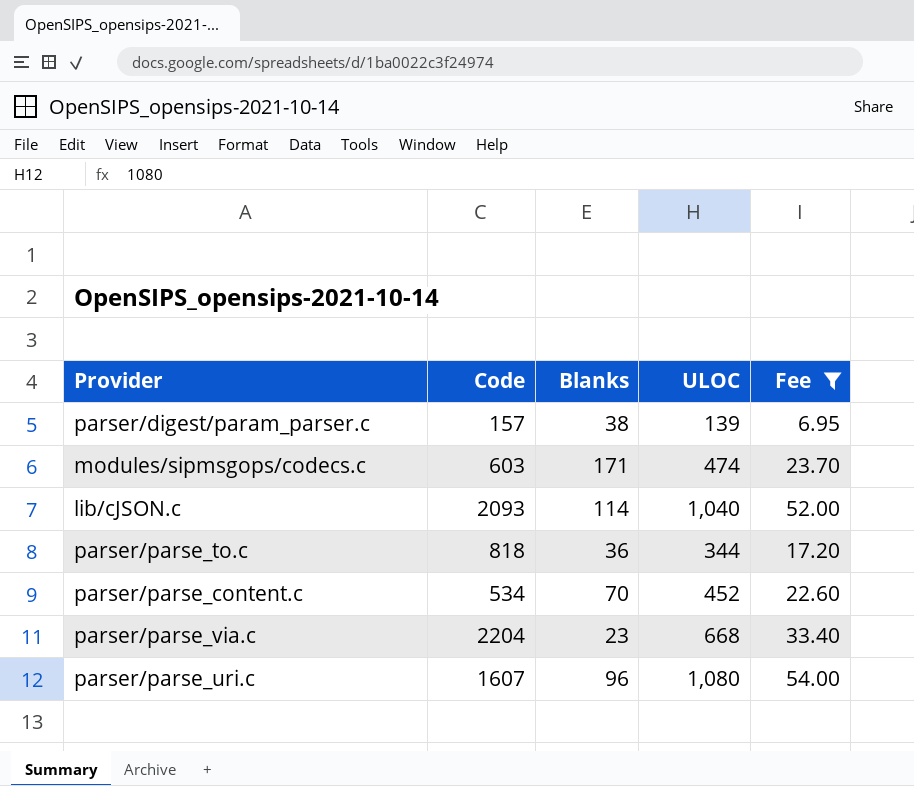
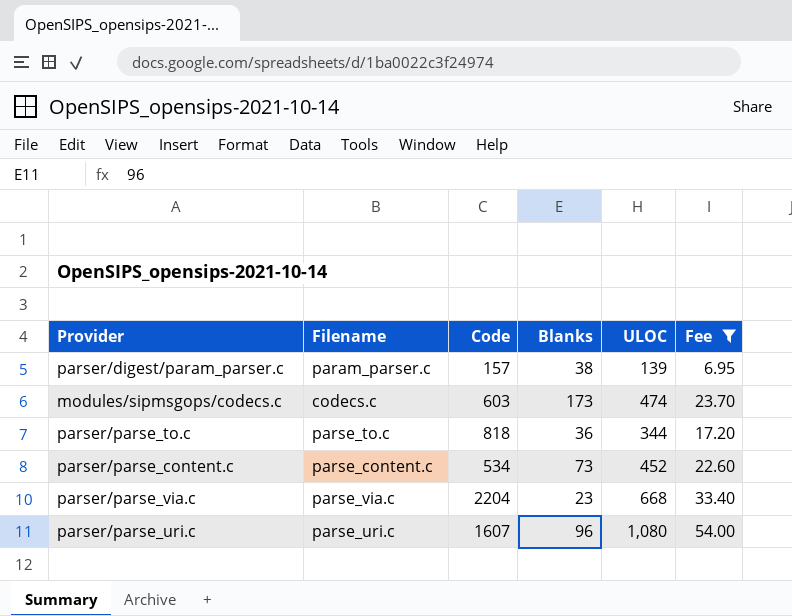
column Filename | position: none -> 2
row lib/cJSON.c: 2093 | 114 | 1,040 | 52.00 -> none
modules/sipmsgops/codecs.c | Blanks: 171 -> 173
parser/parse_content.c | Blanks: 70 -> 73

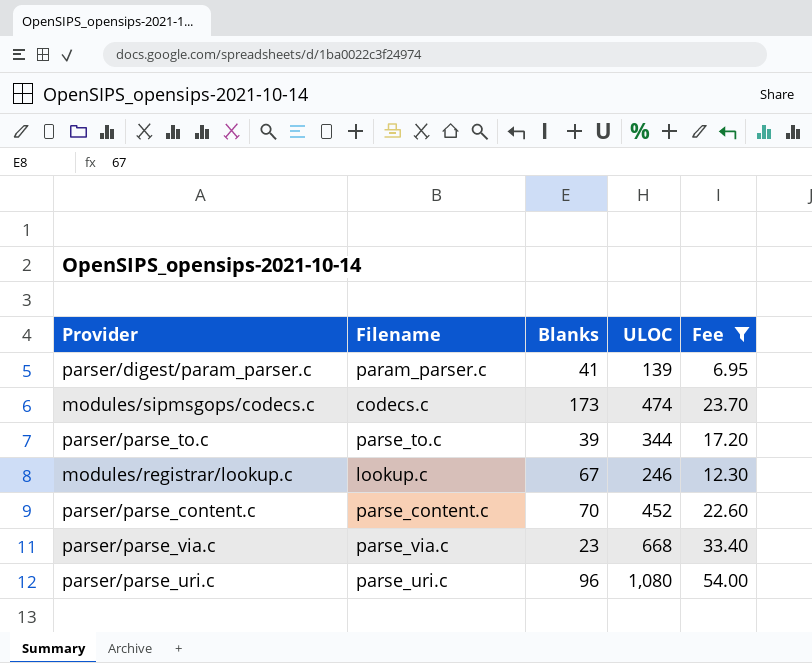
column Code | position: 3 -> none
parser/digest/param_parser.c | Blanks: 38 -> 41
parser/parse_to.c | Blanks: 36 -> 39
row modules/registrar/lookup.c: none -> lookup.c | 67 | 246 | 12.30
parser/parse_content.c | Blanks: 73 -> 70

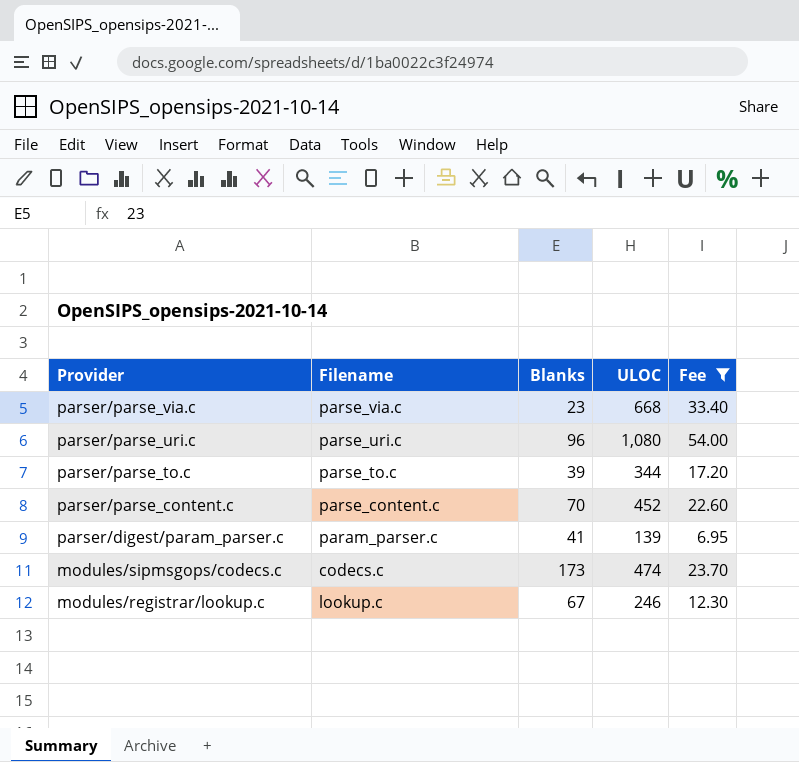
row order: none -> Provider descending

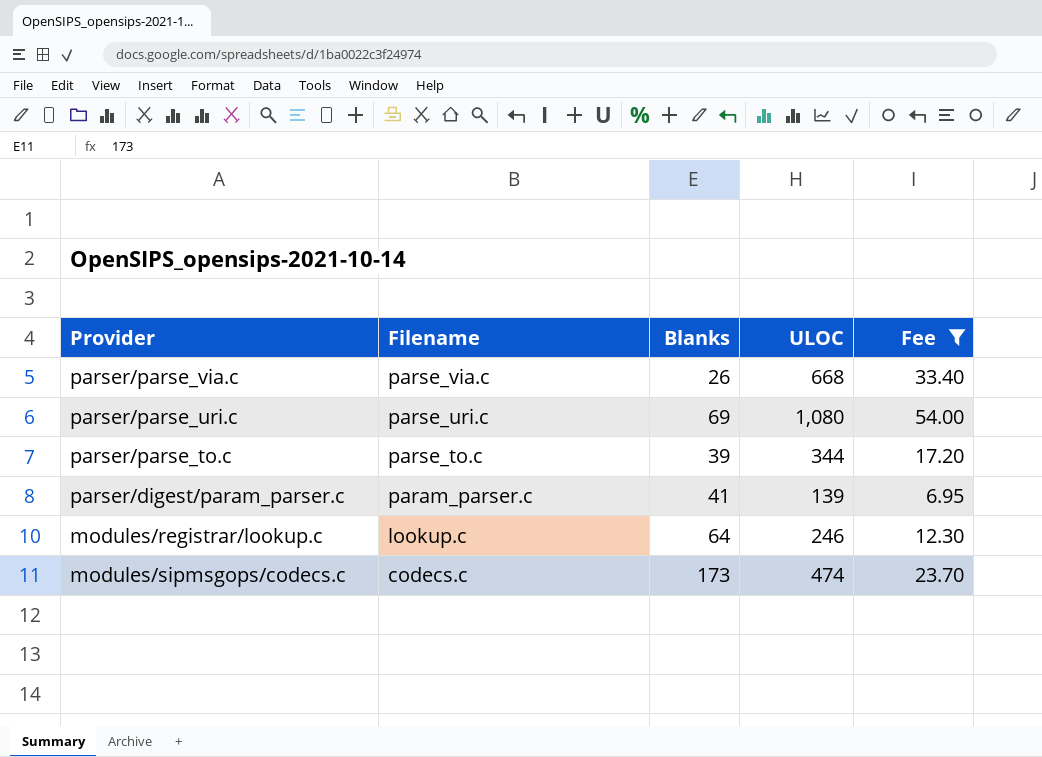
row order: Provider descending -> Filename descending
row parser/parse_content.c: parse_content.c | 70 | 452 | 22.60 -> none
parser/parse_via.c | Blanks: 23 -> 26
parser/parse_uri.c | Blanks: 96 -> 69
modules/registrar/lookup.c | Blanks: 67 -> 64

